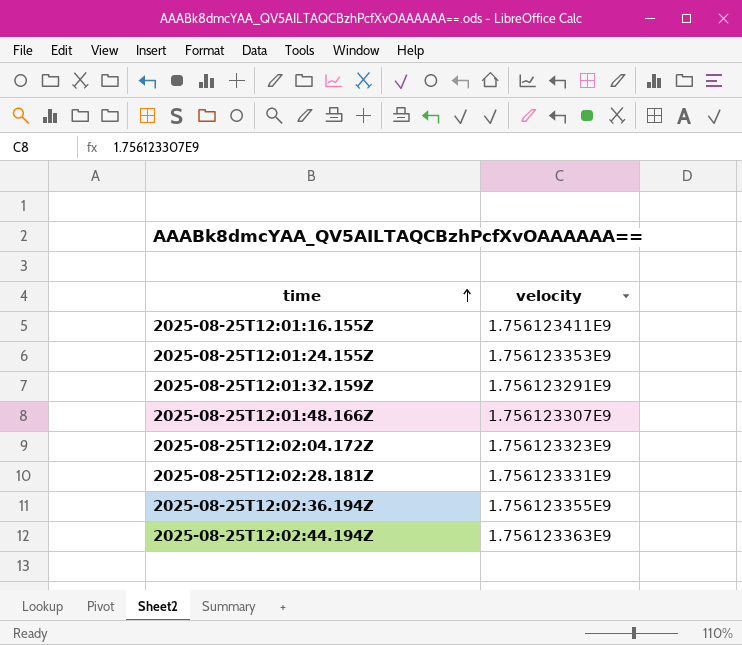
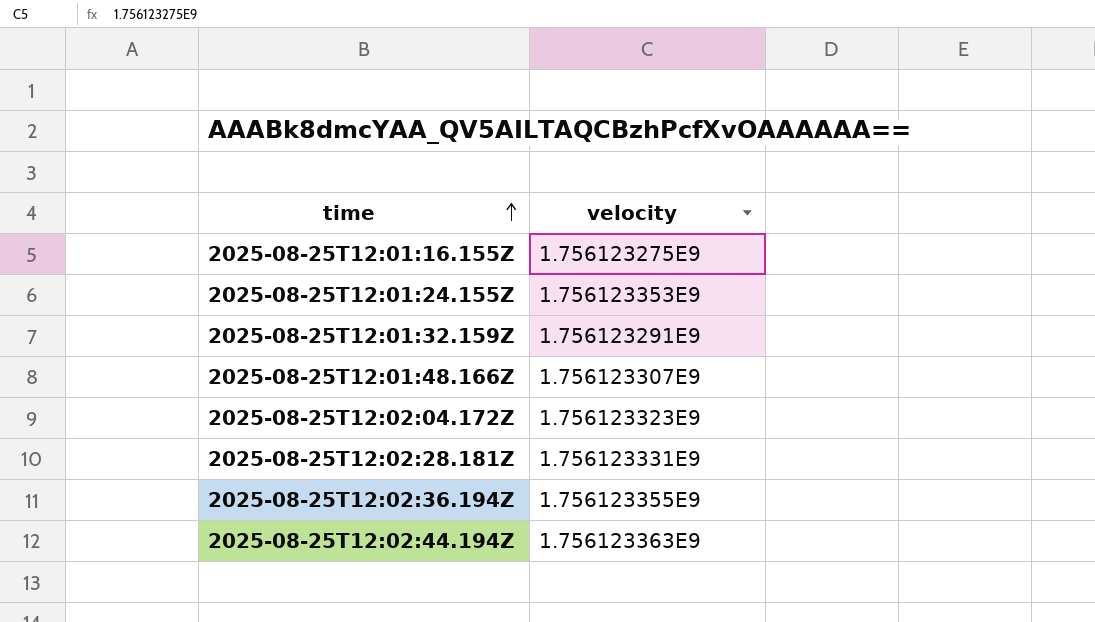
2025-08-25T12:01:16.155Z | velocity: 1.756123411E9 -> 1.756123275E9

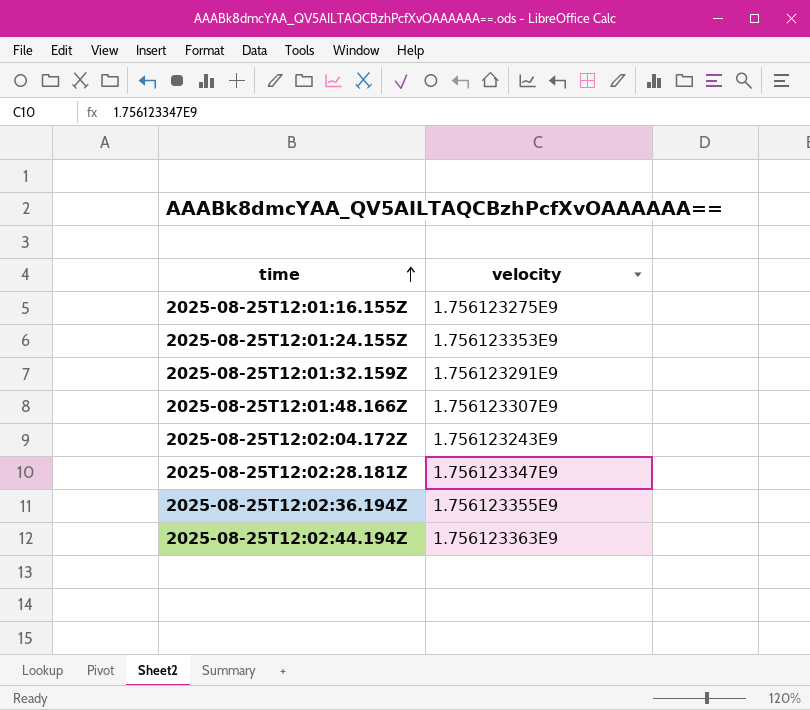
2025-08-25T12:02:04.172Z | velocity: 1.756123323E9 -> 1.756123243E9
2025-08-25T12:02:28.181Z | velocity: 1.756123331E9 -> 1.756123347E9

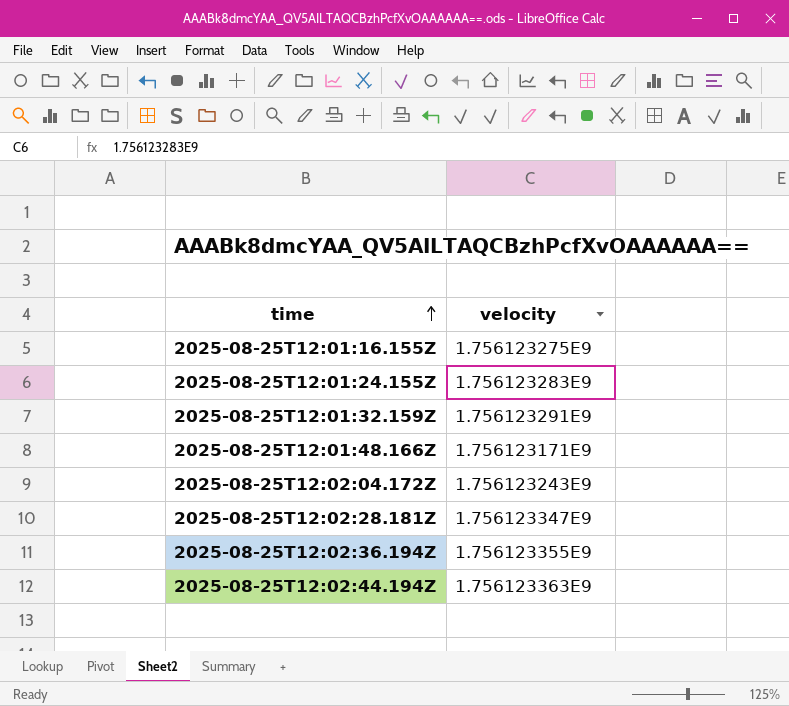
2025-08-25T12:01:24.155Z | velocity: 1.756123353E9 -> 1.756123283E9
2025-08-25T12:01:48.166Z | velocity: 1.756123307E9 -> 1.756123171E9

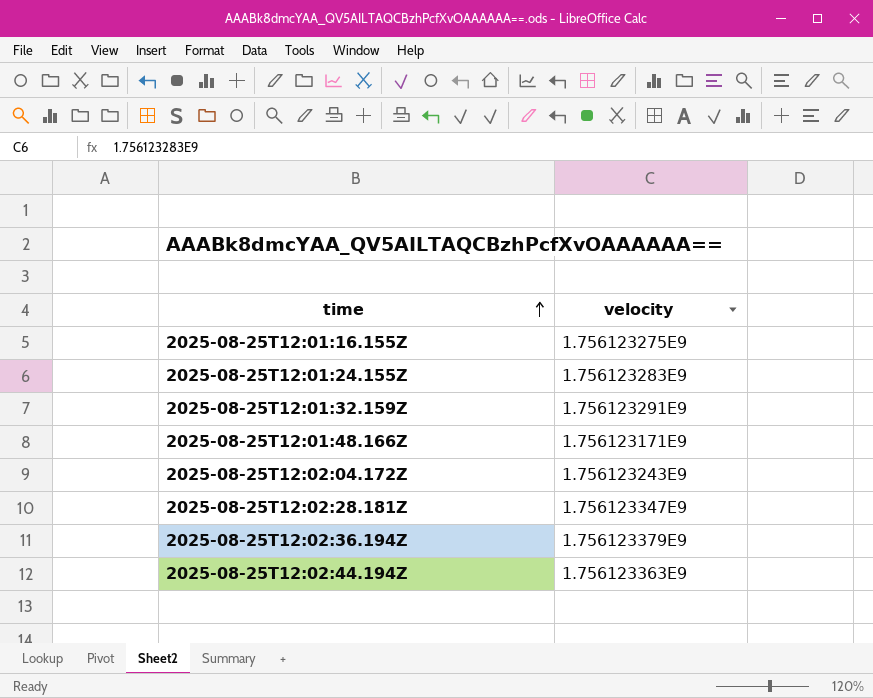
2025-08-25T12:02:36.194Z | velocity: 1.756123355E9 -> 1.756123379E9

